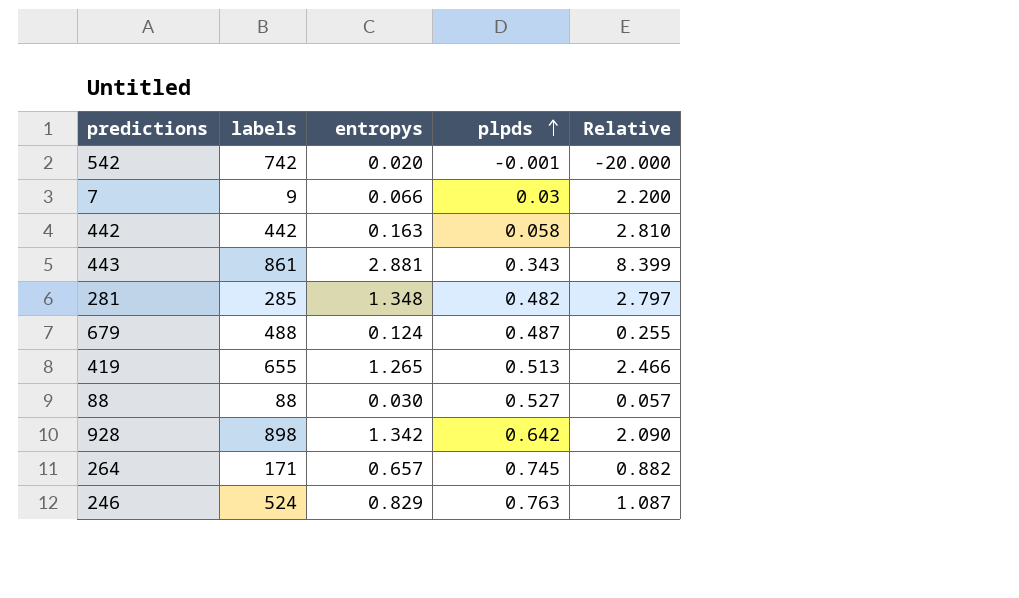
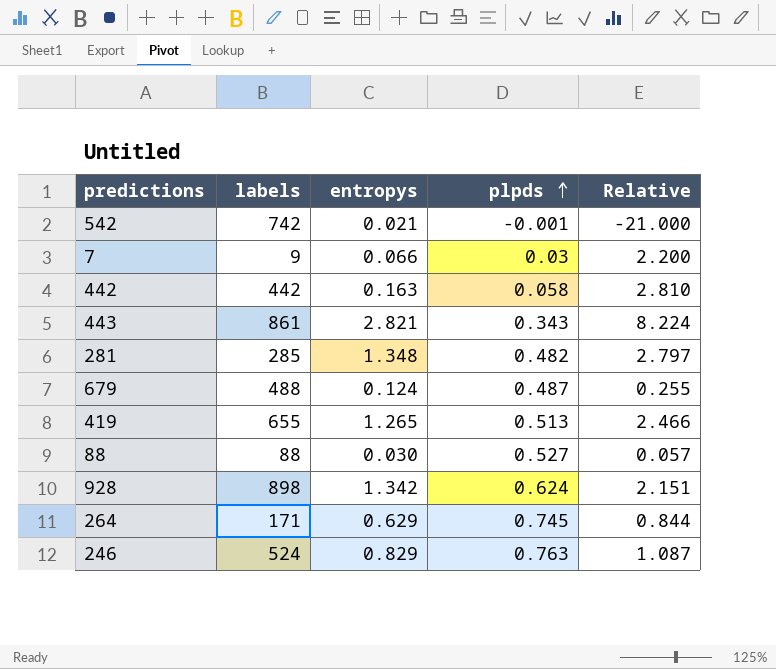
542 | entropys: 0.020 -> 0.021
542 | Relative: -20.000 -> -21.000
443 | entropys: 2.881 -> 2.821
443 | Relative: 8.399 -> 8.224
928 | plpds: 0.642 -> 0.624
928 | Relative: 2.090 -> 2.151
264 | entropys: 0.657 -> 0.629
264 | Relative: 0.882 -> 0.844

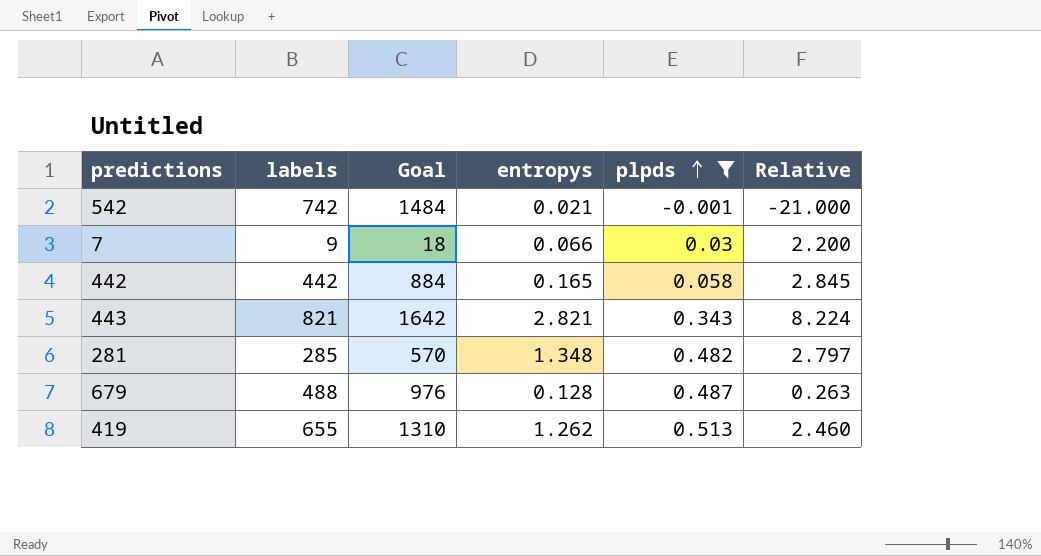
filter: none -> plpds <= 0.513
column Goal | formula: none -> [labels] * 2
442 | entropys: 0.163 -> 0.165
442 | Relative: 2.810 -> 2.845
443 | labels: 861 -> 821
679 | entropys: 0.124 -> 0.128
679 | Relative: 0.255 -> 0.263
419 | entropys: 1.265 -> 1.262
419 | Relative: 2.466 -> 2.460

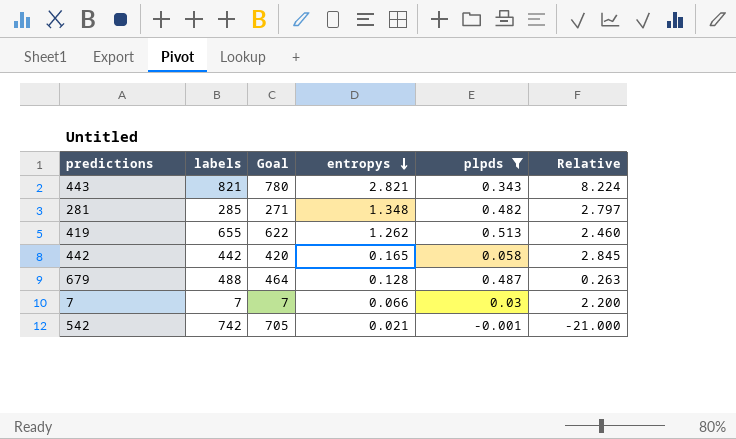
row order: plpds ascending -> entropys descending
column Goal | formula: [labels] * 2 -> [labels] * 0.95
7 | labels: 9 -> 7

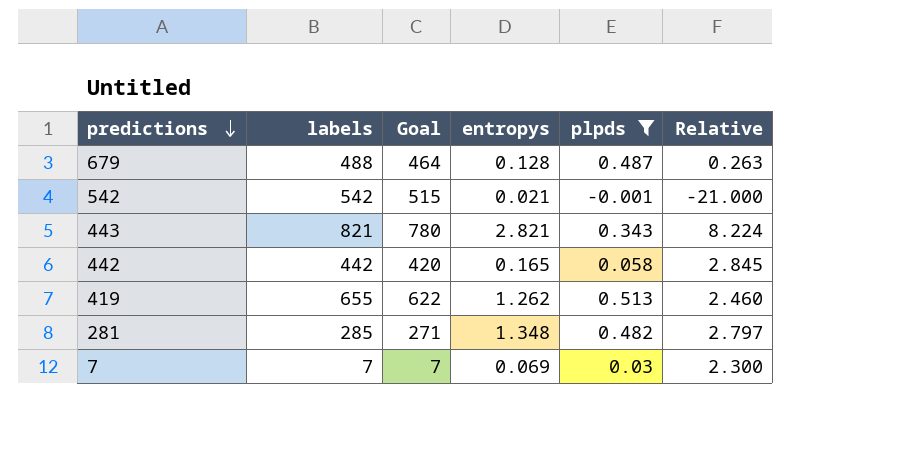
row order: entropys descending -> predictions descending
542 | labels: 742 -> 542
542 | Goal: 705 -> 515
7 | entropys: 0.066 -> 0.069
7 | Relative: 2.200 -> 2.300

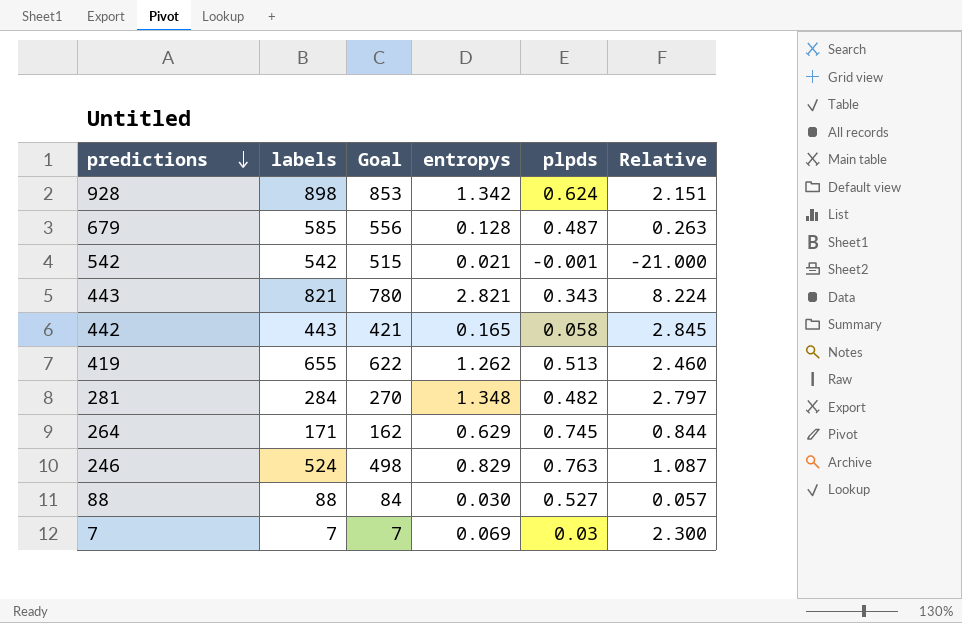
filter: plpds <= 0.513 -> none
679 | labels: 488 -> 585
679 | Goal: 464 -> 556
442 | labels: 442 -> 443
442 | Goal: 420 -> 421
281 | labels: 285 -> 284
281 | Goal: 271 -> 270

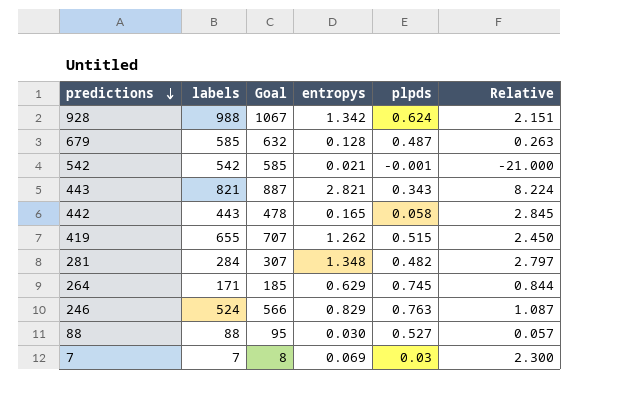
column Goal | formula: [labels] * 0.95 -> [labels] * 1.08
928 | labels: 898 -> 988
419 | plpds: 0.513 -> 0.515
419 | Relative: 2.460 -> 2.450

